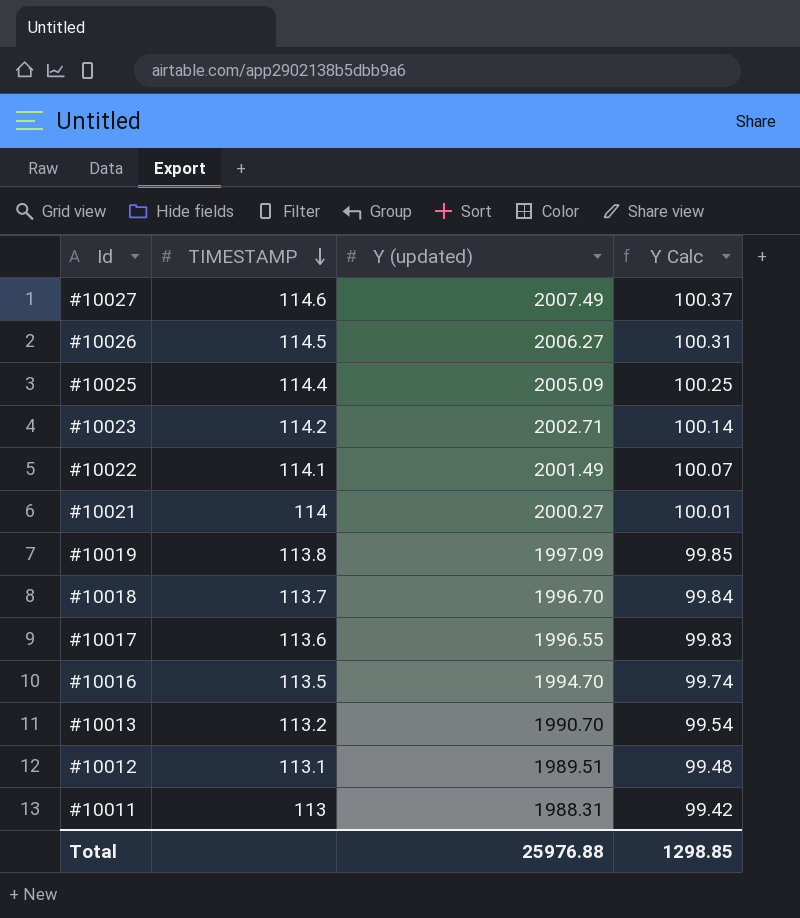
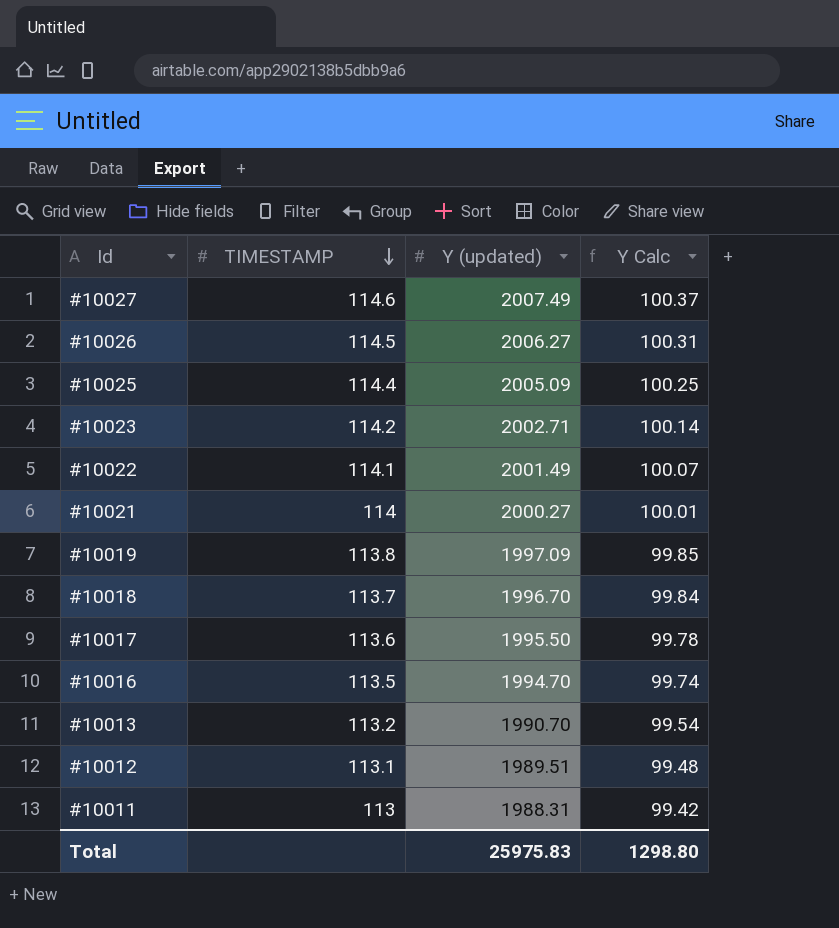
#10017 | Y (updated): 1996.55 -> 1995.50
#10017 | Y Calc: 99.83 -> 99.78
Total | Y (updated): 25976.88 -> 25975.83
Total | Y Calc: 1298.85 -> 1298.80

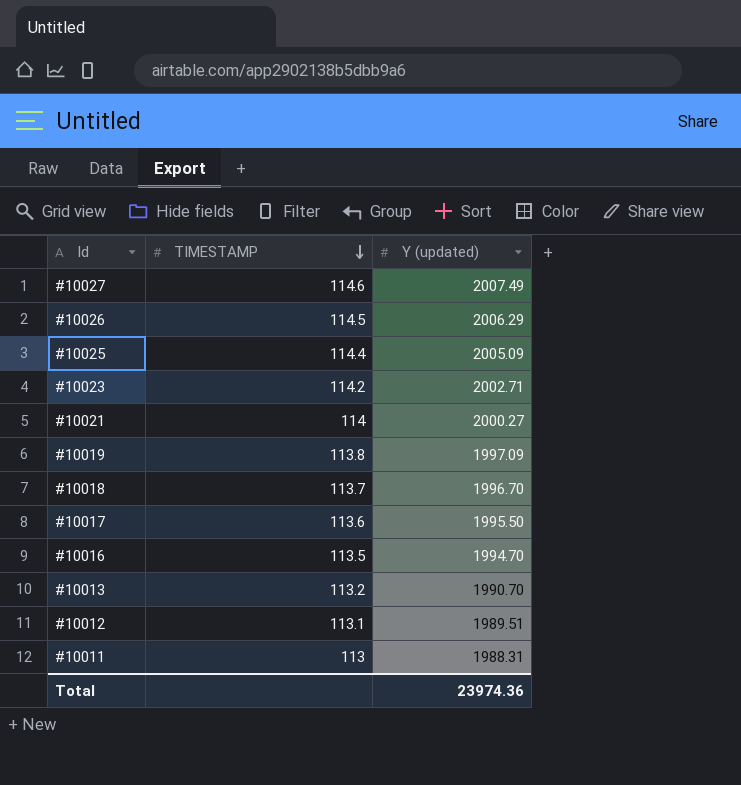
column Y Calc | formula: [Y (updated)] * 0.05 -> none
row #10022: 114.1 | 2001.49 | 100.07 -> none
#10026 | Y (updated): 2006.27 -> 2006.29
Total | Y (updated): 25975.83 -> 23974.36

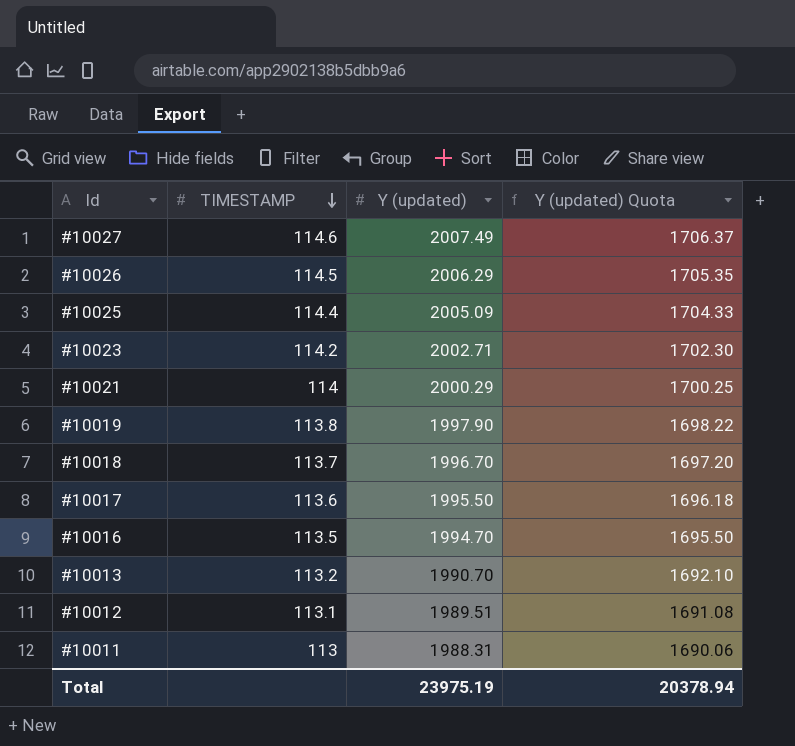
column Y (updated) Quota | formula: none -> [Y (updated)] * 0.85
#10021 | Y (updated): 2000.27 -> 2000.29
#10019 | Y (updated): 1997.09 -> 1997.90
Total | Y (updated): 23974.36 -> 23975.19

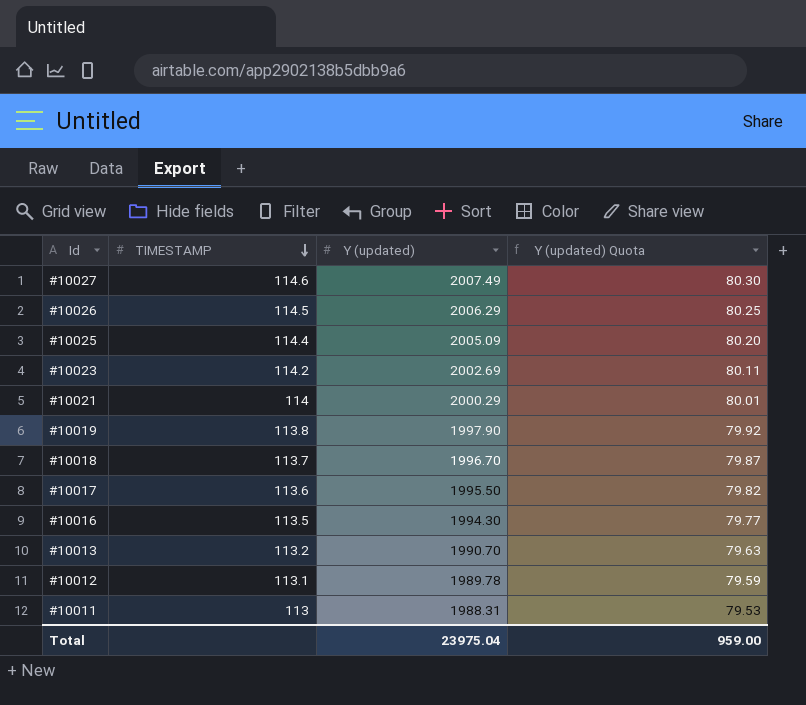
column Y (updated) Quota | formula: [Y (updated)] * 0.85 -> [Y (updated)] * 0.04
#10023 | Y (updated): 2002.71 -> 2002.69
#10016 | Y (updated): 1994.70 -> 1994.30
#10012 | Y (updated): 1989.51 -> 1989.78
Total | Y (updated): 23975.19 -> 23975.04
Total | Y (updated) Quota: 20378.94 -> 959.00

